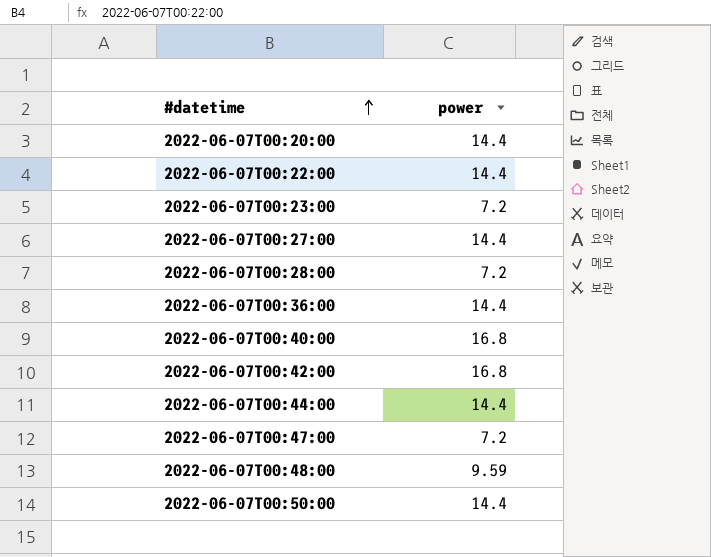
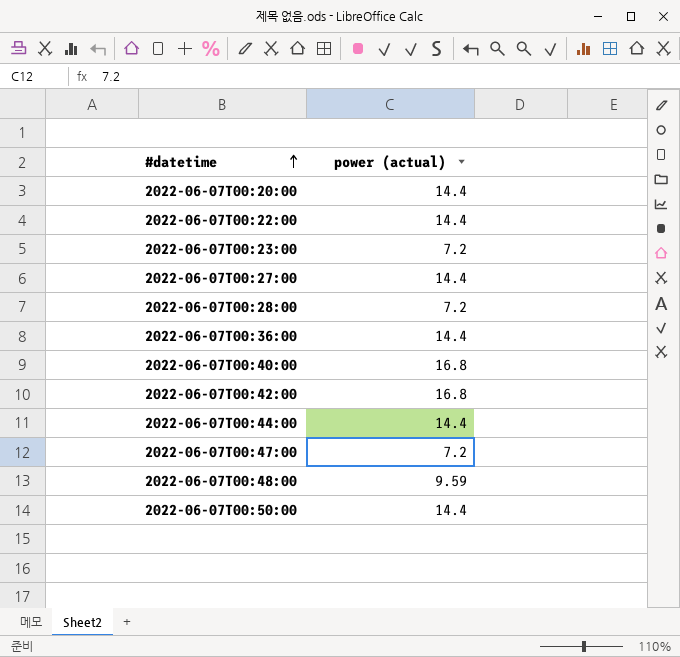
column name: power -> power (actual)

